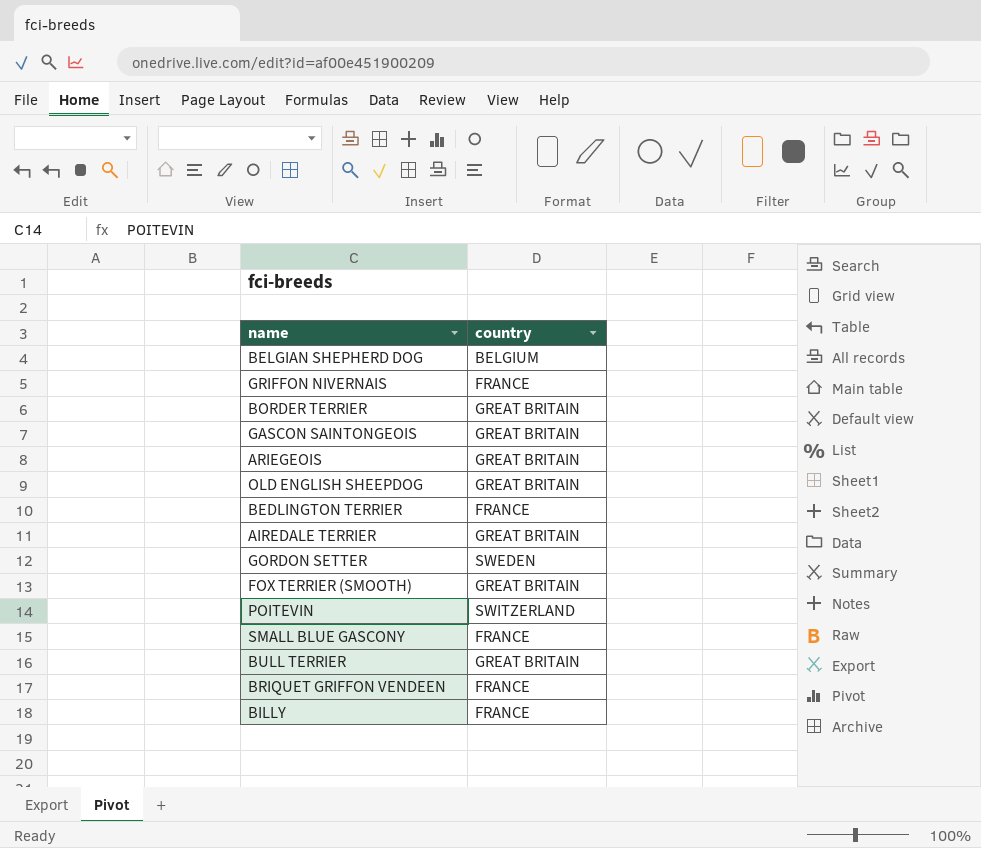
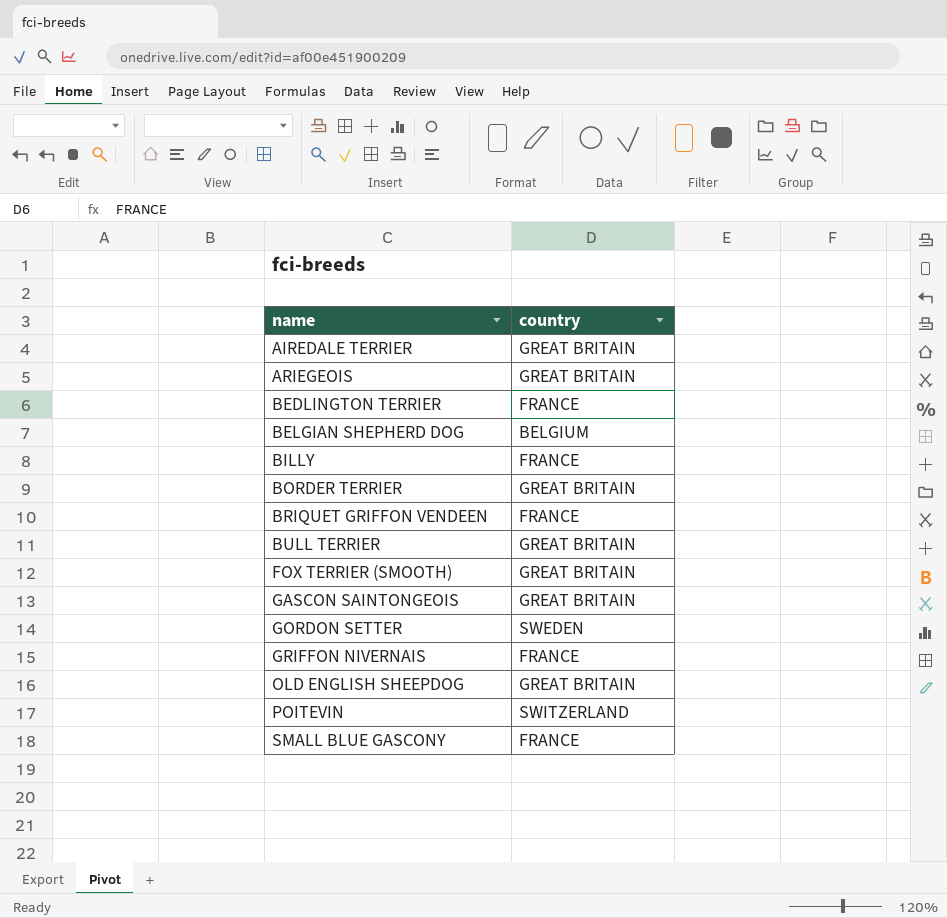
row order: none -> name ascending

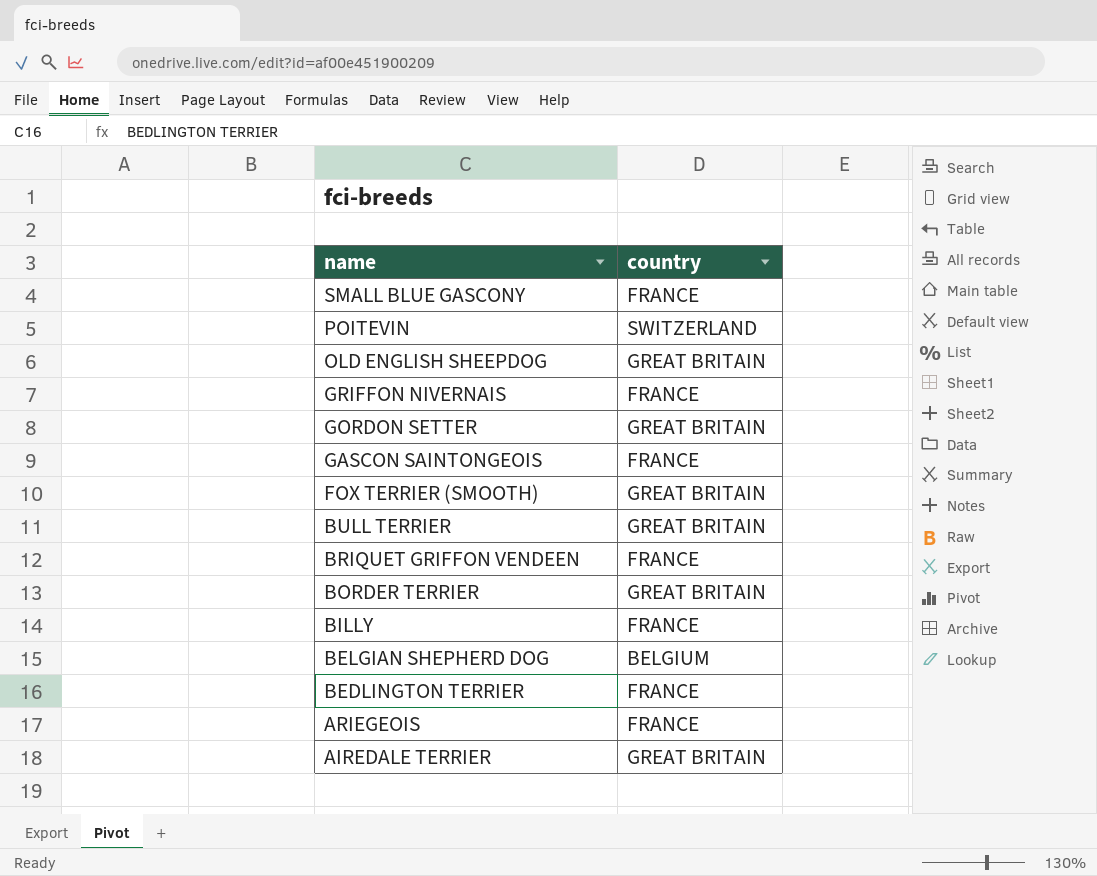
row order: name ascending -> name descending
GORDON SETTER | country: SWEDEN -> GREAT BRITAIN
GASCON SAINTONGEOIS | country: GREAT BRITAIN -> FRANCE
ARIEGEOIS | country: GREAT BRITAIN -> FRANCE

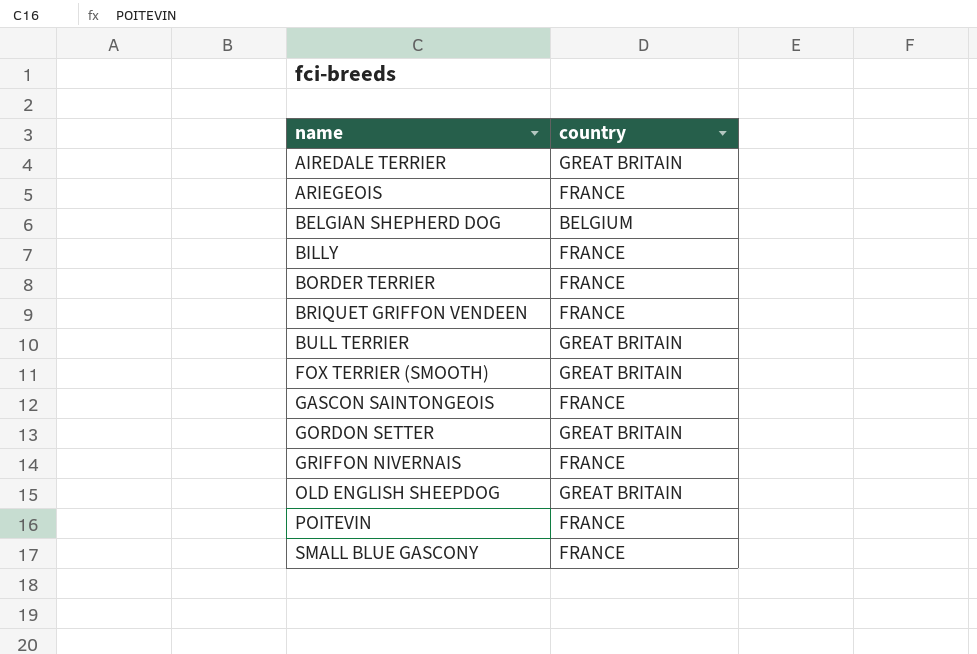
row order: name descending -> name ascending
row BEDLINGTON TERRIER: FRANCE -> none
BORDER TERRIER | country: GREAT BRITAIN -> FRANCE
POITEVIN | country: SWITZERLAND -> FRANCE

